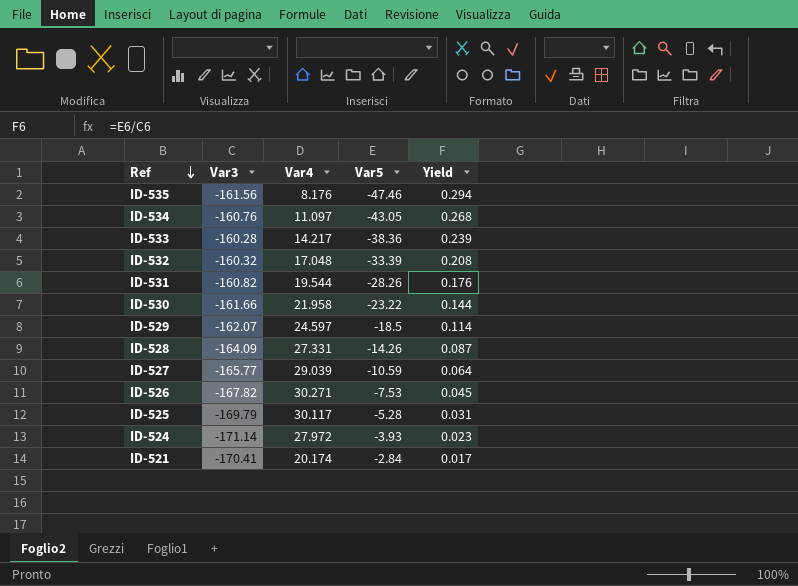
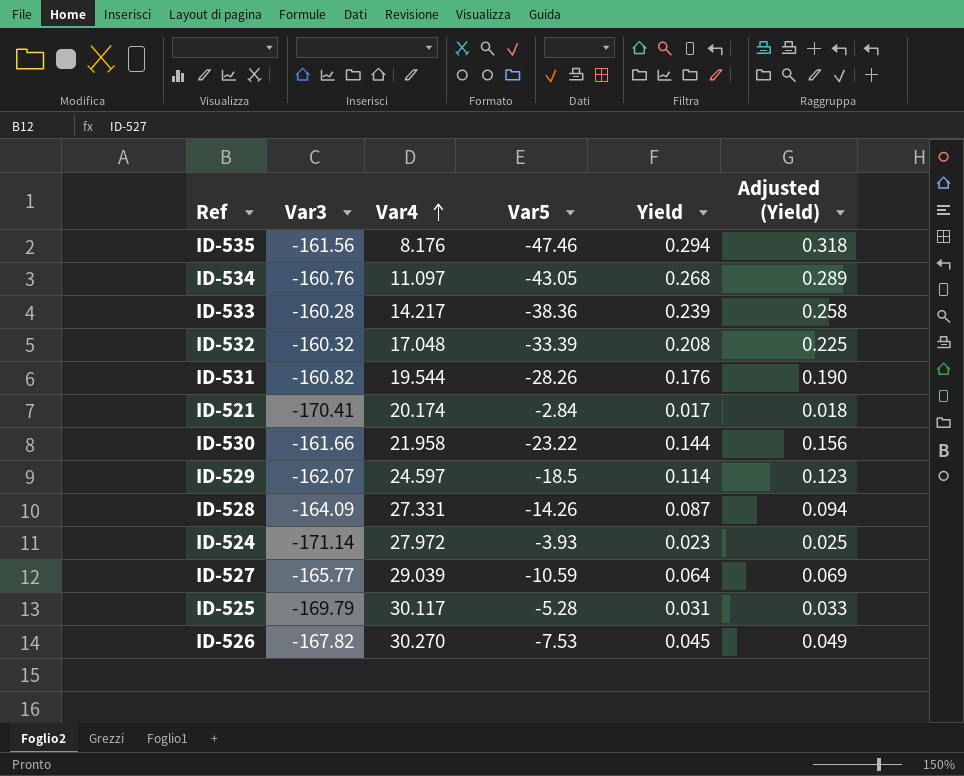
row order: Ref descending -> Var4 ascending
column Adjusted (Yield) | formula: none -> [Yield] * 1.08
ID-526 | Var4: 30.271 -> 30.270

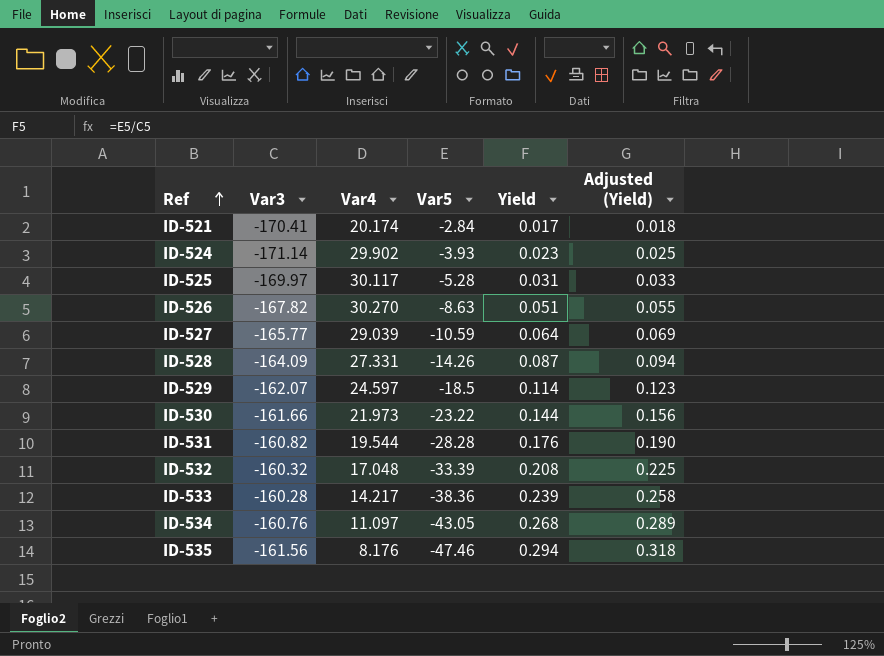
row order: Var4 ascending -> Ref ascending
ID-524 | Var4: 27.972 -> 29.902
ID-525 | Var3: -169.79 -> -169.97
ID-526 | Var5: -7.53 -> -8.63
ID-526 | Yield: 0.045 -> 0.051
ID-526 | Adjusted (Yield): 0.049 -> 0.055
ID-530 | Var4: 21.958 -> 21.973
ID-531 | Var5: -28.26 -> -28.28

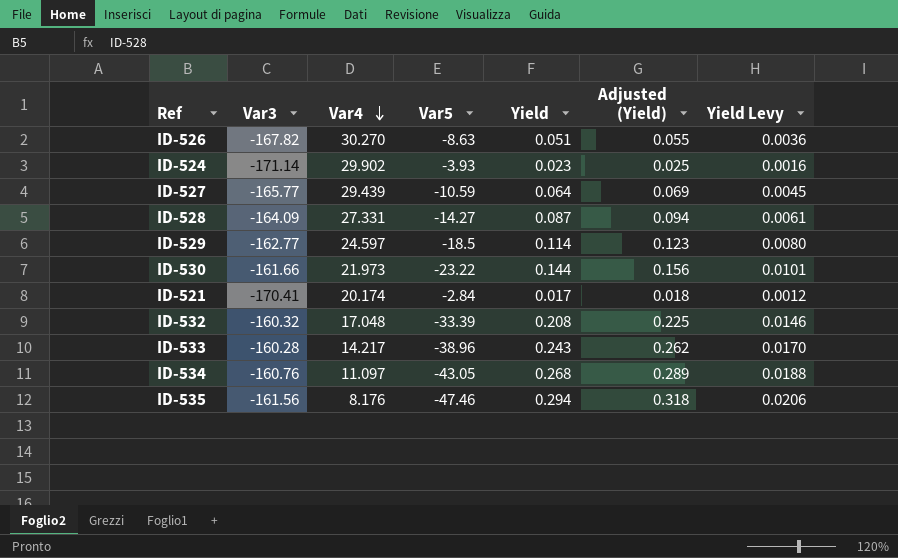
row order: Ref ascending -> Var4 descending
column Yield Levy | formula: none -> [Yield] * 0.07
row ID-525: -169.97 | 30.117 | -5.28 | 0.031 | 0.033 -> none
row ID-531: -160.82 | 19.544 | -28.28 | 0.176 | 0.190 -> none
ID-527 | Var4: 29.039 -> 29.439
ID-528 | Var5: -14.26 -> -14.27
ID-529 | Var3: -162.07 -> -162.77
ID-533 | Var5: -38.36 -> -38.96
ID-533 | Yield: 0.239 -> 0.243
ID-533 | Adjusted (Yield): 0.258 -> 0.262

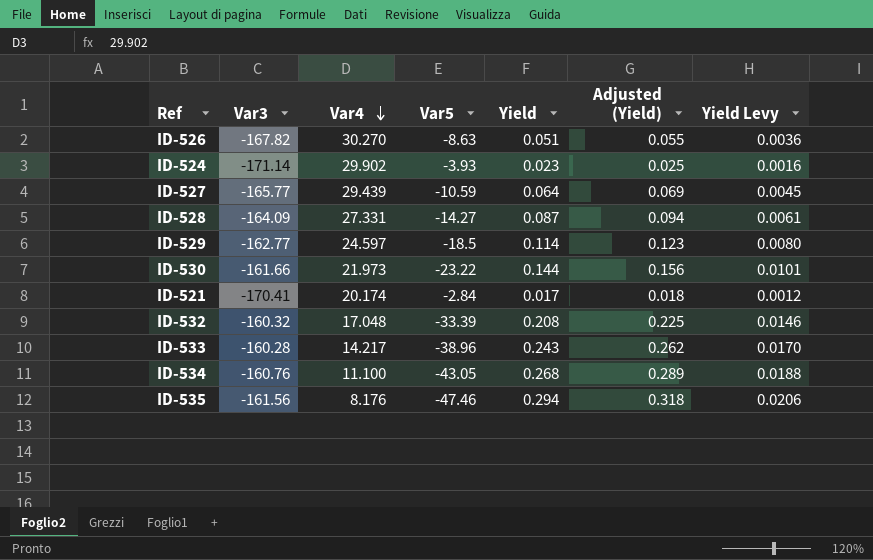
ID-534 | Var4: 11.097 -> 11.100

